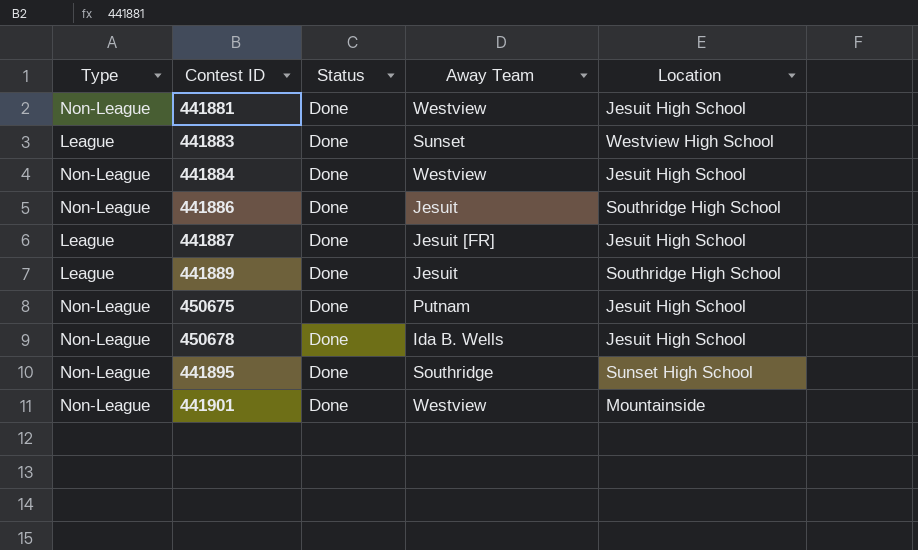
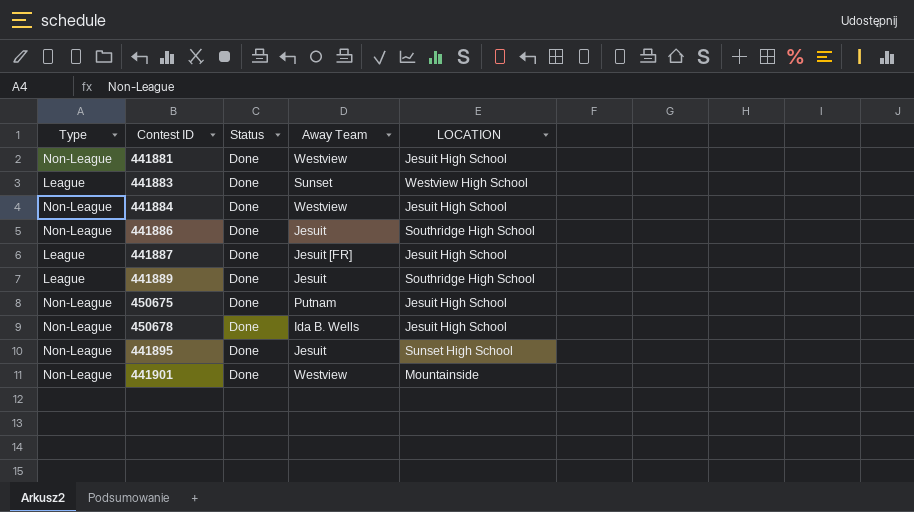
column name: Location -> LOCATION
441895 | Away Team: Southridge -> Jesuit

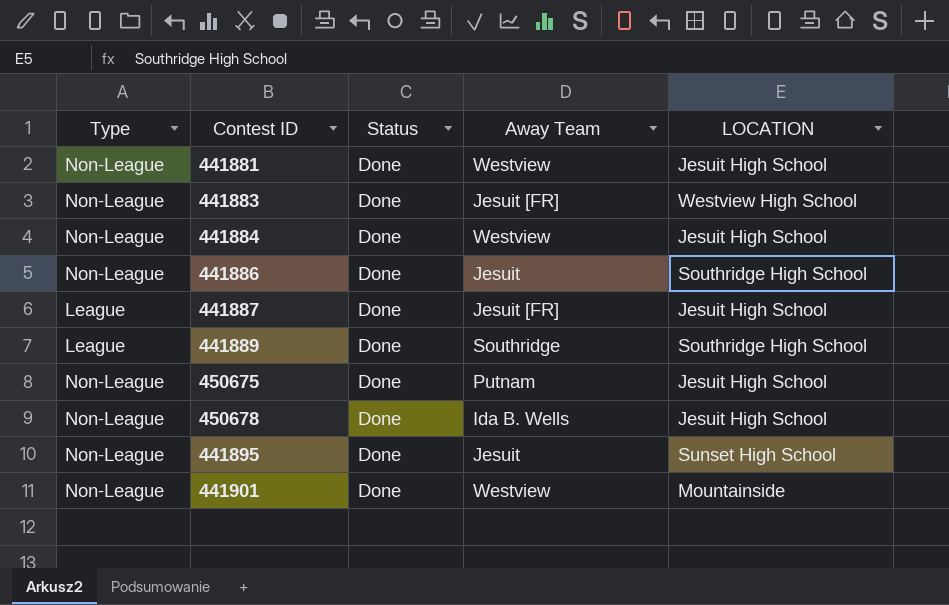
441883 | Type: League -> Non-League
441883 | Away Team: Sunset -> Jesuit [FR]
441889 | Away Team: Jesuit -> Southridge

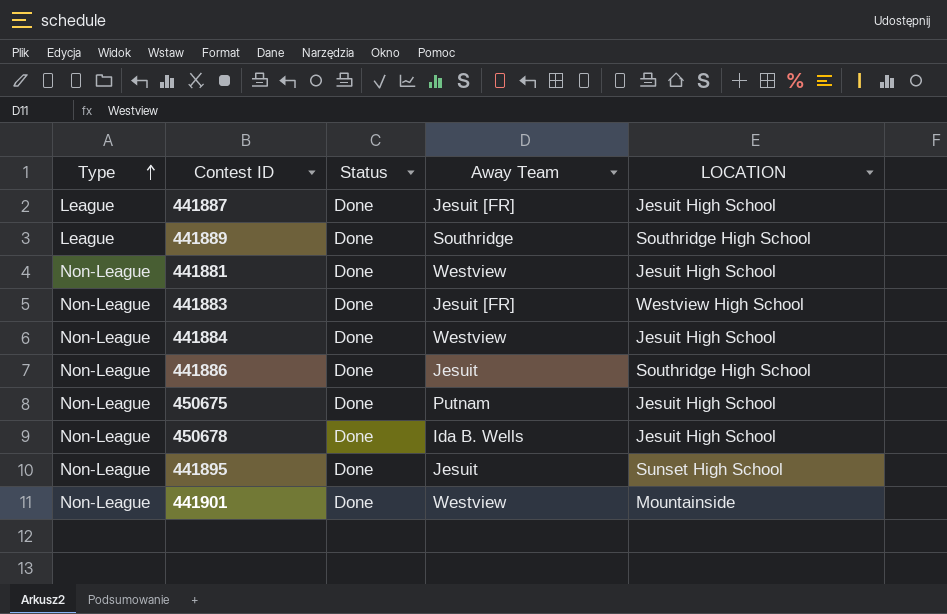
row order: none -> Type ascending

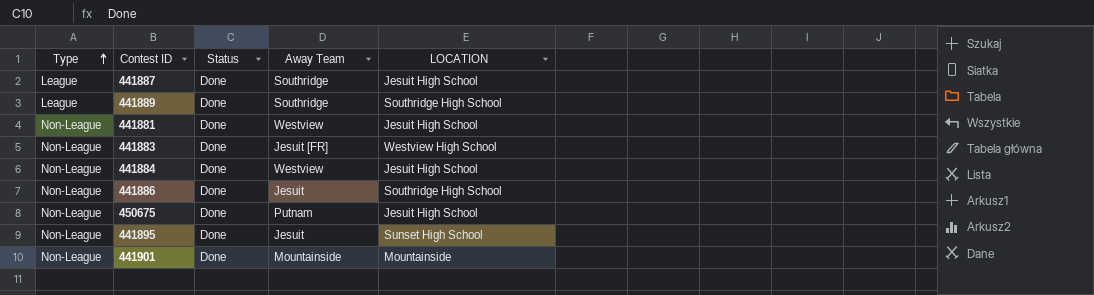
row 450678: Non-League | Done | Ida B. Wells | Jesuit High School -> none
441887 | Away Team: Jesuit [FR] -> Southridge
441901 | Away Team: Westview -> Mountainside

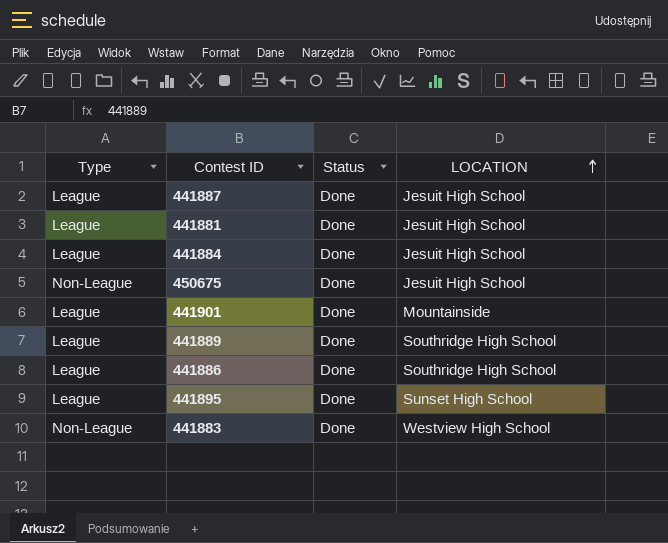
row order: Type ascending -> LOCATION ascending
column Away Team | position: 4 -> none
441881 | Type: Non-League -> League
441884 | Type: Non-League -> League
441901 | Type: Non-League -> League
441886 | Type: Non-League -> League
441895 | Type: Non-League -> League

